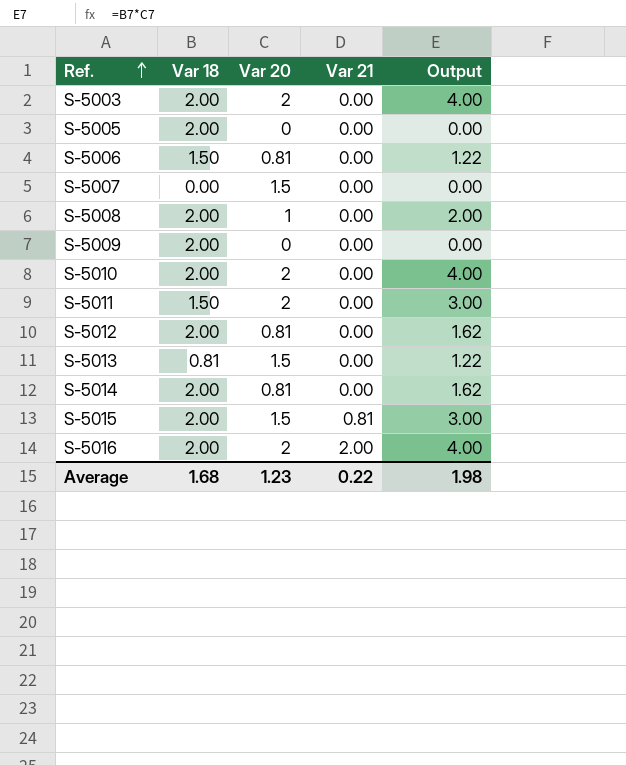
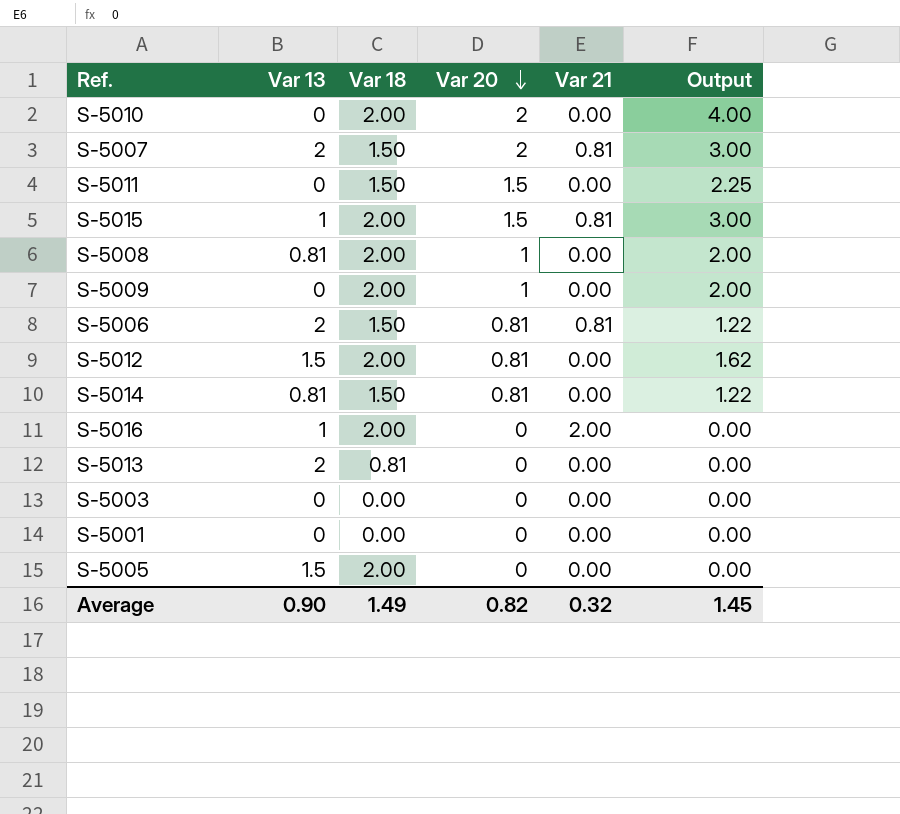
row order: Ref. ascending -> Var 20 descending
column Var 13 | position: none -> 2
S-5007 | Var 18: 0.00 -> 1.50
S-5007 | Var 20: 1.5 -> 2
S-5007 | Var 21: 0.00 -> 0.81
S-5007 | Output: 0.00 -> 3.00
S-5011 | Var 20: 2 -> 1.5
S-5011 | Output: 3.00 -> 2.25
S-5009 | Var 20: 0 -> 1
S-5009 | Output: 0.00 -> 2.00
S-5006 | Var 21: 0.00 -> 0.81
S-5014 | Var 18: 2.00 -> 1.50
S-5014 | Output: 1.62 -> 1.22
S-5016 | Var 20: 2 -> 0
S-5016 | Output: 4.00 -> 0.00
S-5013 | Var 20: 1.5 -> 0
S-5013 | Output: 1.22 -> 0.00
S-5003 | Var 18: 2.00 -> 0.00
S-5003 | Var 20: 2 -> 0
S-5003 | Output: 4.00 -> 0.00
row S-5001: none -> 0 | 0.00 | 0 | 0.00 | 0.00
Average | Var 18: 1.68 -> 1.49
Average | Var 20: 1.23 -> 0.82
Average | Var 21: 0.22 -> 0.32
Average | Output: 1.98 -> 1.45

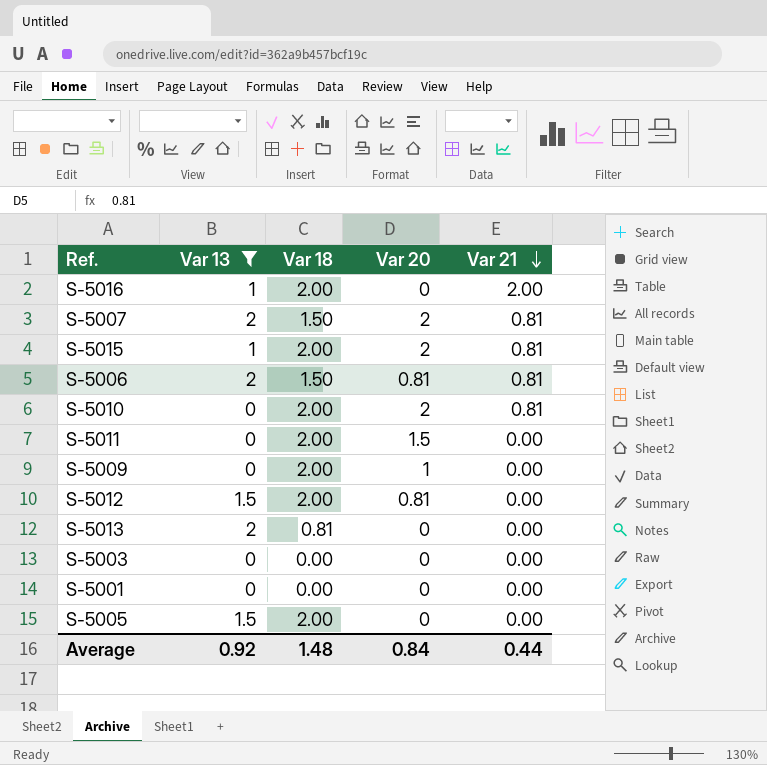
filter: none -> Var 13 != 0.81
row order: Var 20 descending -> Var 21 descending
column Output | formula: [Var 18] * [Var 20] -> none
S-5015 | Var 20: 1.5 -> 2
S-5010 | Var 21: 0.00 -> 0.81
S-5011 | Var 18: 1.50 -> 2.00
Average | Var 13: 0.90 -> 0.92
Average | Var 18: 1.49 -> 1.48
Average | Var 20: 0.82 -> 0.84
Average | Var 21: 0.32 -> 0.44

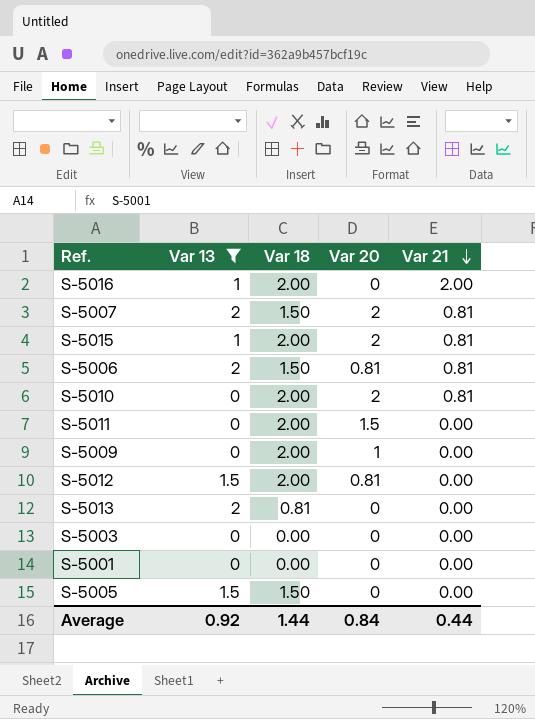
S-5005 | Var 18: 2.00 -> 1.50
Average | Var 18: 1.48 -> 1.44

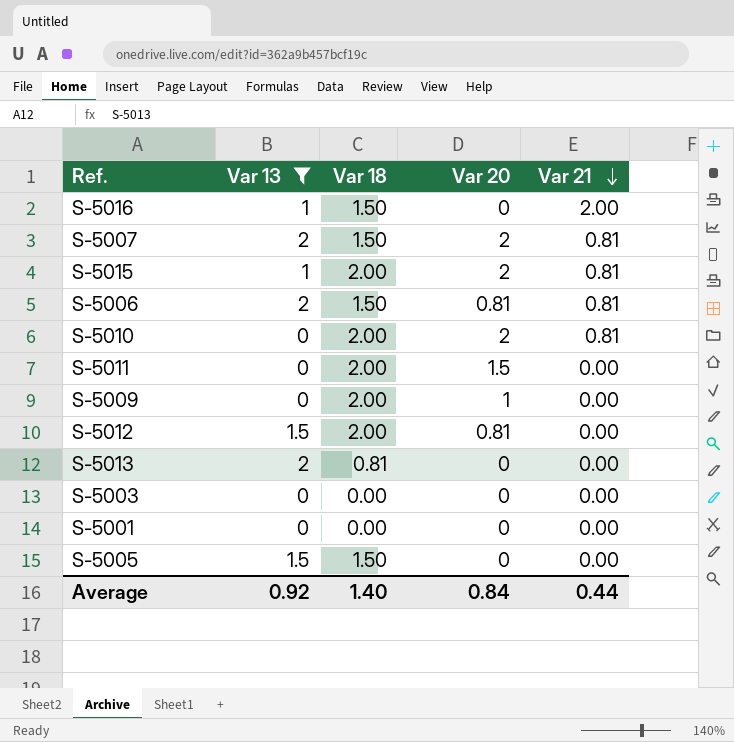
S-5016 | Var 18: 2.00 -> 1.50
Average | Var 18: 1.44 -> 1.40

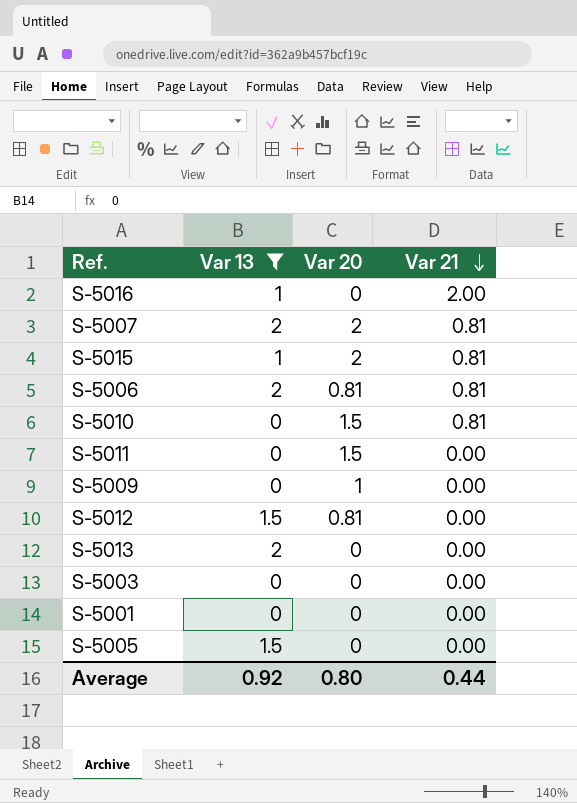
column Var 18 | position: 3 -> none
S-5010 | Var 20: 2 -> 1.5
Average | Var 20: 0.84 -> 0.80

